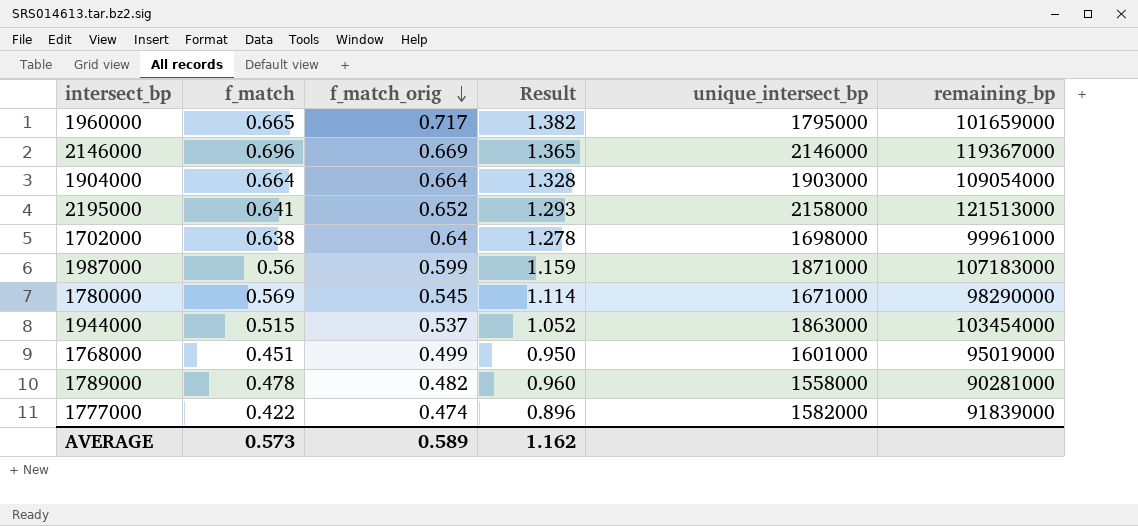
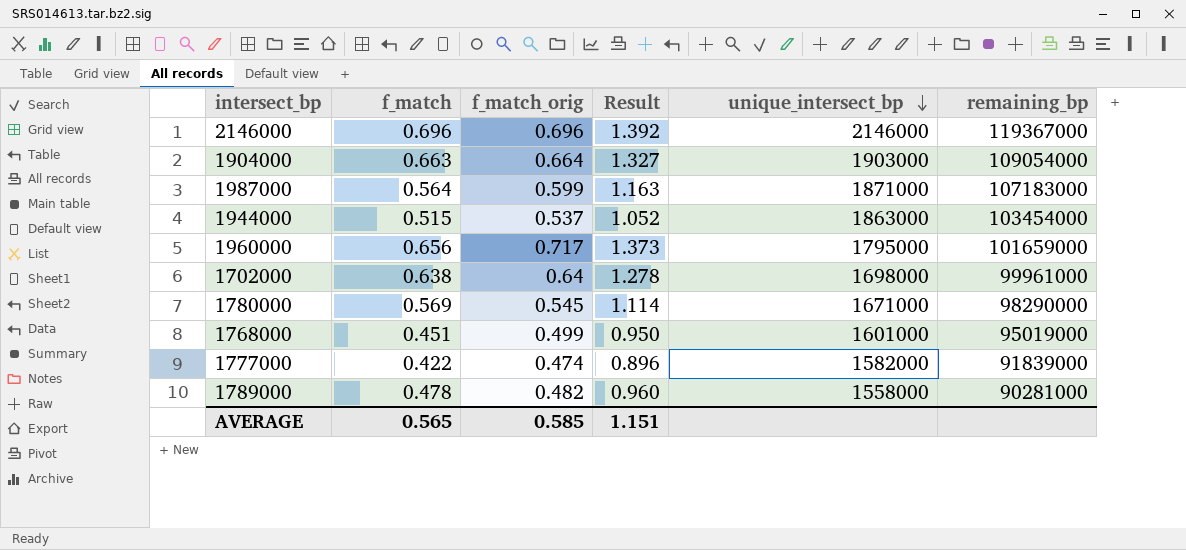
row order: f_match_orig descending -> unique_intersect_bp descending
row 2195000: 0.641 | 0.652 | 1.293 | 2158000 | 121513000 -> none
2146000 | f_match_orig: 0.669 -> 0.696
2146000 | Result: 1.365 -> 1.392
1904000 | f_match: 0.664 -> 0.663
1904000 | Result: 1.328 -> 1.327
1987000 | f_match: 0.56 -> 0.564
1987000 | Result: 1.159 -> 1.163
1960000 | f_match: 0.665 -> 0.656
1960000 | Result: 1.382 -> 1.373
AVERAGE | f_match: 0.573 -> 0.565
AVERAGE | f_match_orig: 0.589 -> 0.585
AVERAGE | Result: 1.162 -> 1.151

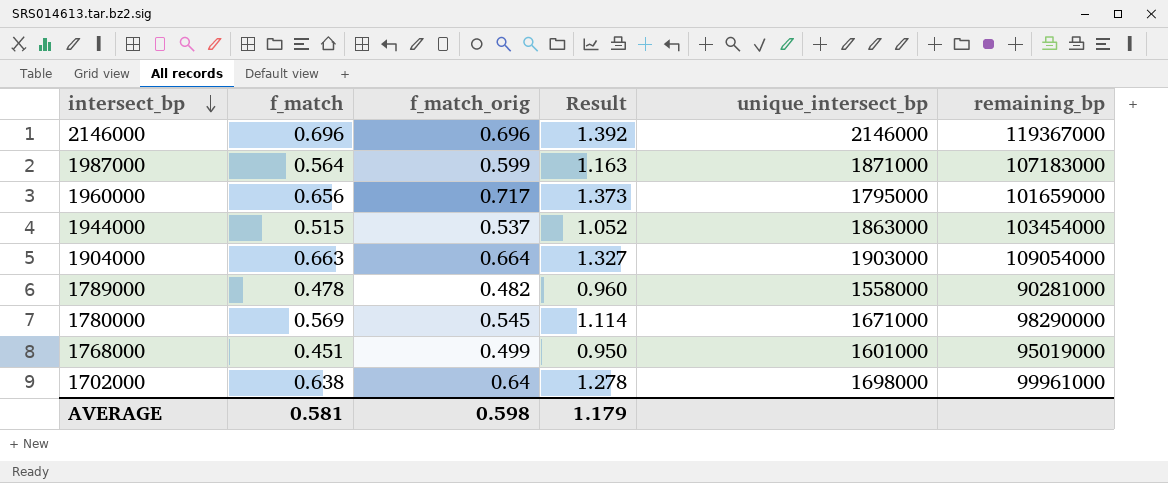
row order: unique_intersect_bp descending -> intersect_bp descending
row 1777000: 0.422 | 0.474 | 0.896 | 1582000 | 91839000 -> none
AVERAGE | f_match: 0.565 -> 0.581
AVERAGE | f_match_orig: 0.585 -> 0.598
AVERAGE | Result: 1.151 -> 1.179

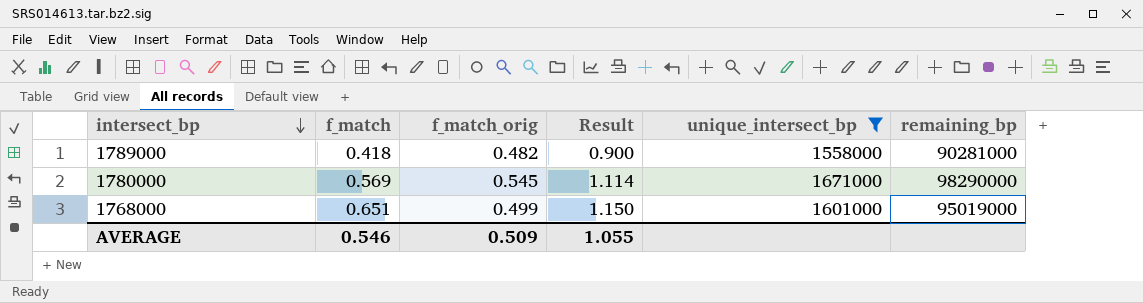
filter: none -> unique_intersect_bp <= 1671000
1789000 | f_match: 0.478 -> 0.418
1789000 | Result: 0.960 -> 0.900
1768000 | f_match: 0.451 -> 0.651
1768000 | Result: 0.950 -> 1.150
AVERAGE | f_match: 0.581 -> 0.546
AVERAGE | f_match_orig: 0.598 -> 0.509
AVERAGE | Result: 1.179 -> 1.055

